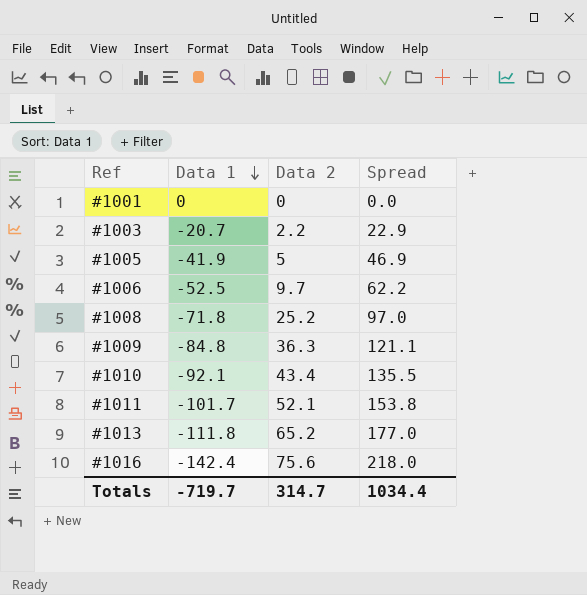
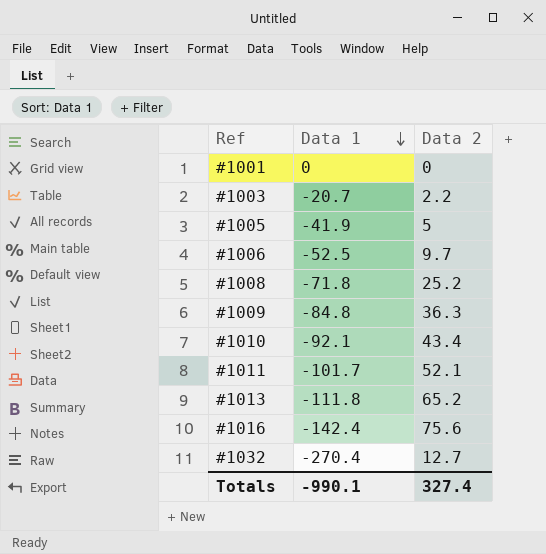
column Spread | formula: [Data 2] - [Data 1] -> none
row #1032: none -> -270.4 | 12.7
Totals | Data 1: -719.7 -> -990.1
Totals | Data 2: 314.7 -> 327.4

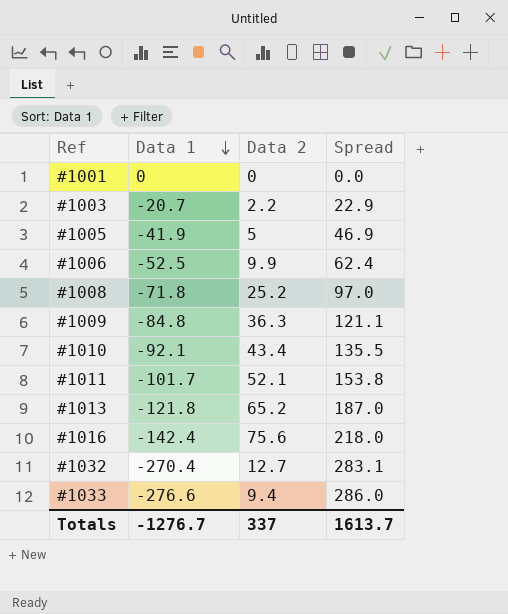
column Spread | formula: none -> [Data 2] - [Data 1]
#1006 | Data 2: 9.7 -> 9.9
#1013 | Data 1: -111.8 -> -121.8
row #1033: none -> -276.6 | 9.4 | 286.0
Totals | Data 1: -990.1 -> -1276.7
Totals | Data 2: 327.4 -> 337

